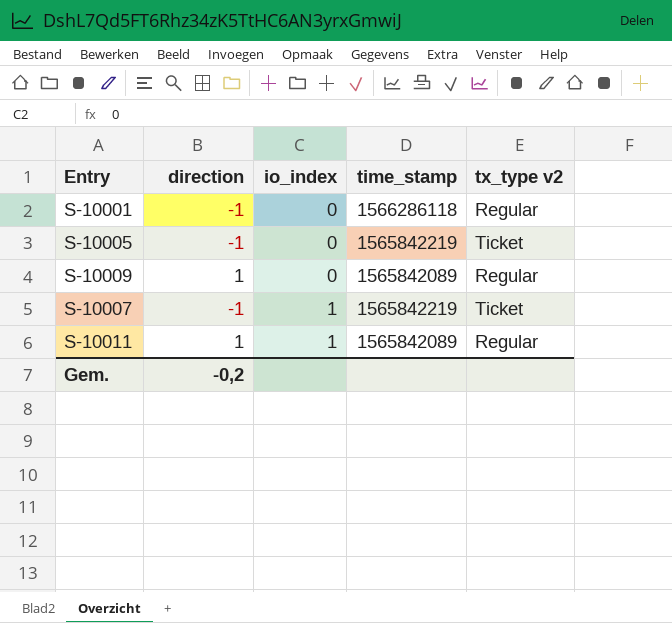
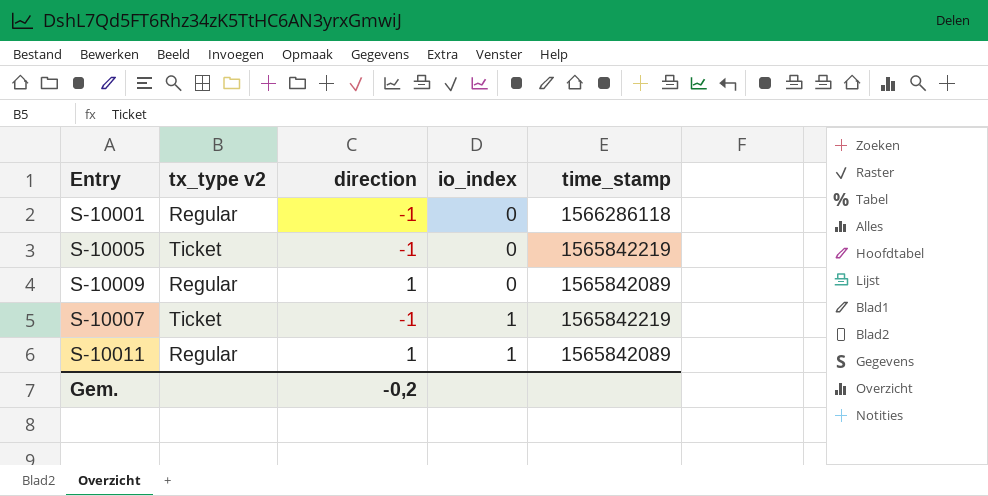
column tx_type v2 | position: 5 -> 2

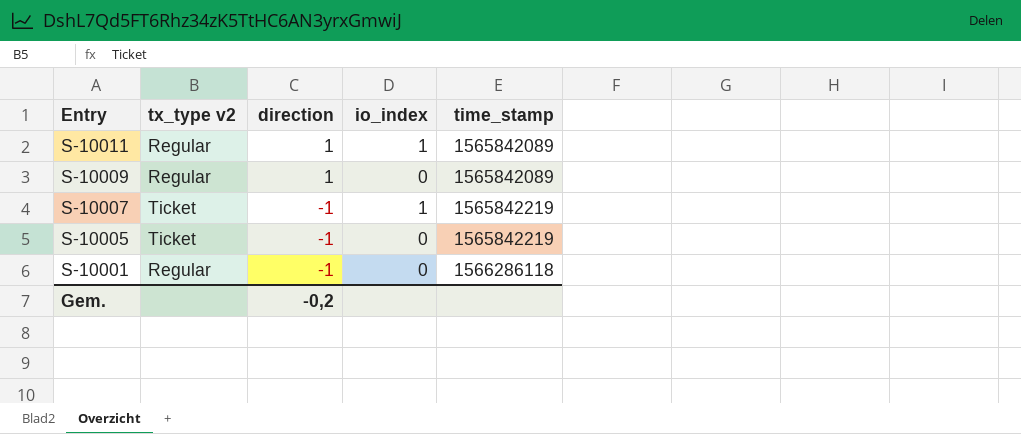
row order: io_index ascending -> Entry descending

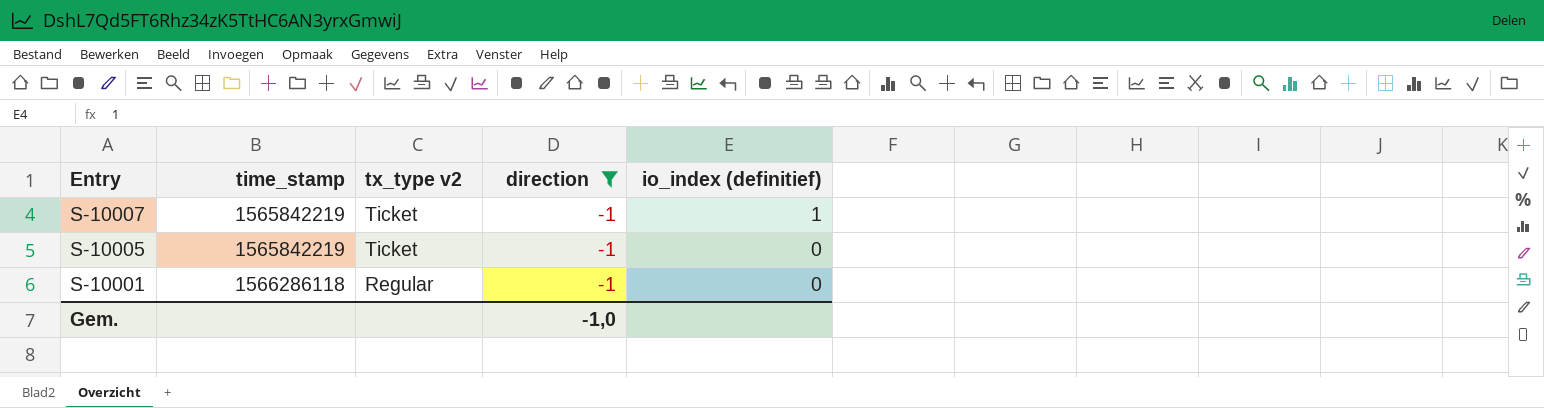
filter: none -> direction = -1
column time_stamp | position: 5 -> 2
column name: io_index -> io_index (definitief)
Gem. | direction: -0,2 -> -1,0

